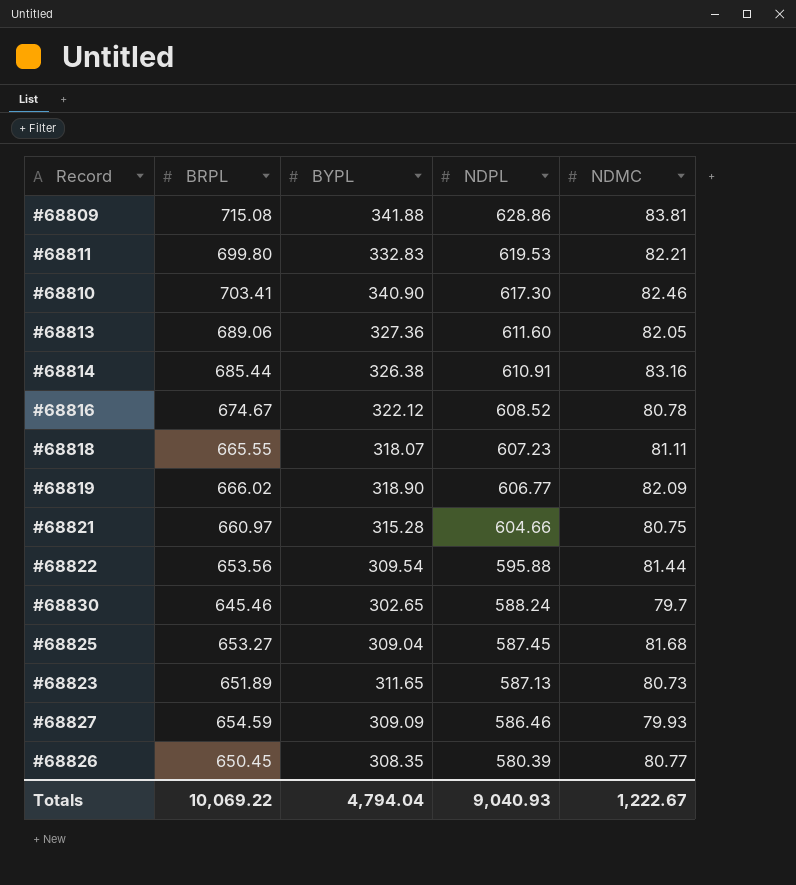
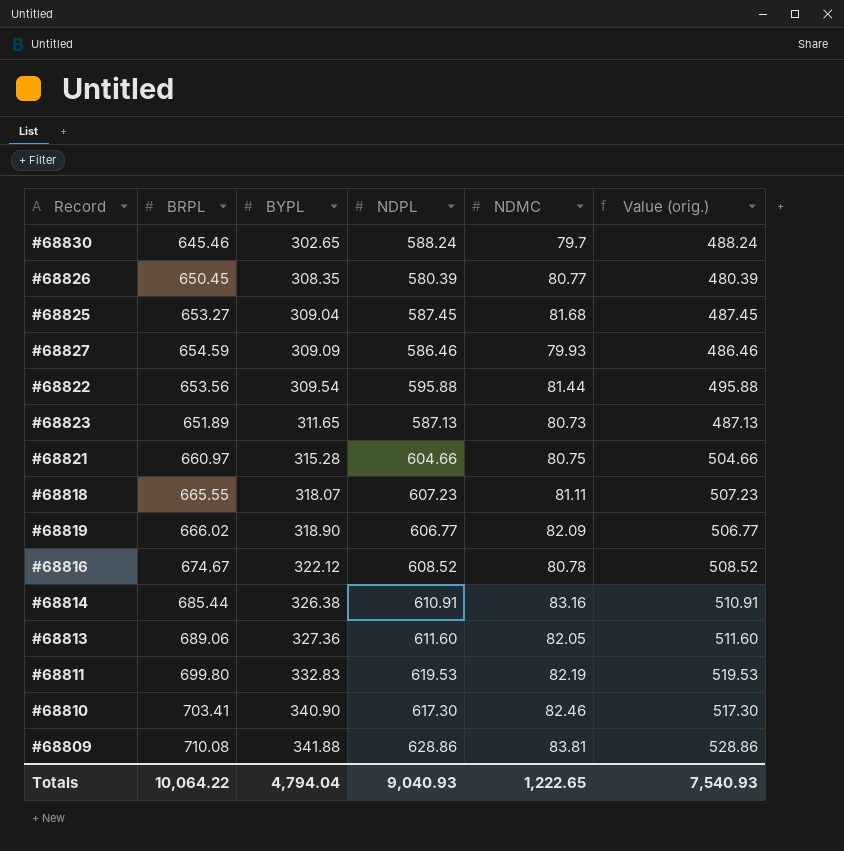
row order: NDPL descending -> BYPL ascending
column Value (orig.) | formula: none -> [NDPL] - 100
#68811 | NDMC: 82.21 -> 82.19
#68809 | BRPL: 715.08 -> 710.08
Totals | BRPL: 10,069.22 -> 10,064.22
Totals | NDMC: 1,222.67 -> 1,222.65

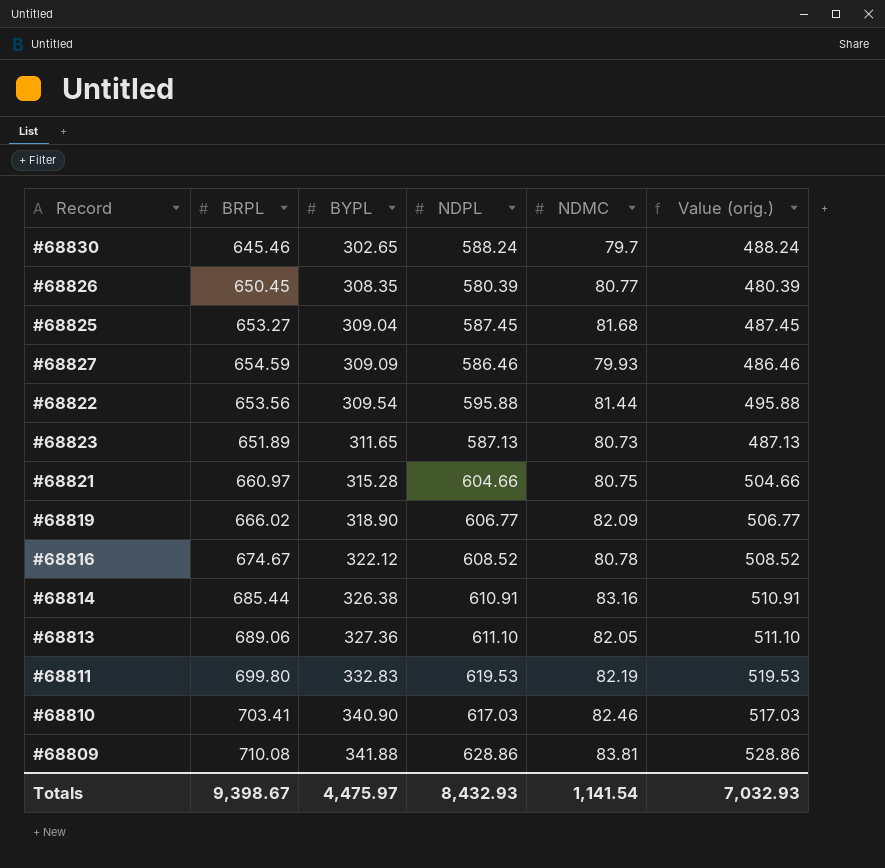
row #68818: 665.55 | 318.07 | 607.23 | 81.11 | 507.23 -> none
#68813 | NDPL: 611.60 -> 611.10
#68813 | Value (orig.): 511.60 -> 511.10
#68810 | NDPL: 617.30 -> 617.03
#68810 | Value (orig.): 517.30 -> 517.03
Totals | BRPL: 10,064.22 -> 9,398.67
Totals | BYPL: 4,794.04 -> 4,475.97
Totals | NDPL: 9,040.93 -> 8,432.93
Totals | NDMC: 1,222.65 -> 1,141.54
Totals | Value (orig.): 7,540.93 -> 7,032.93

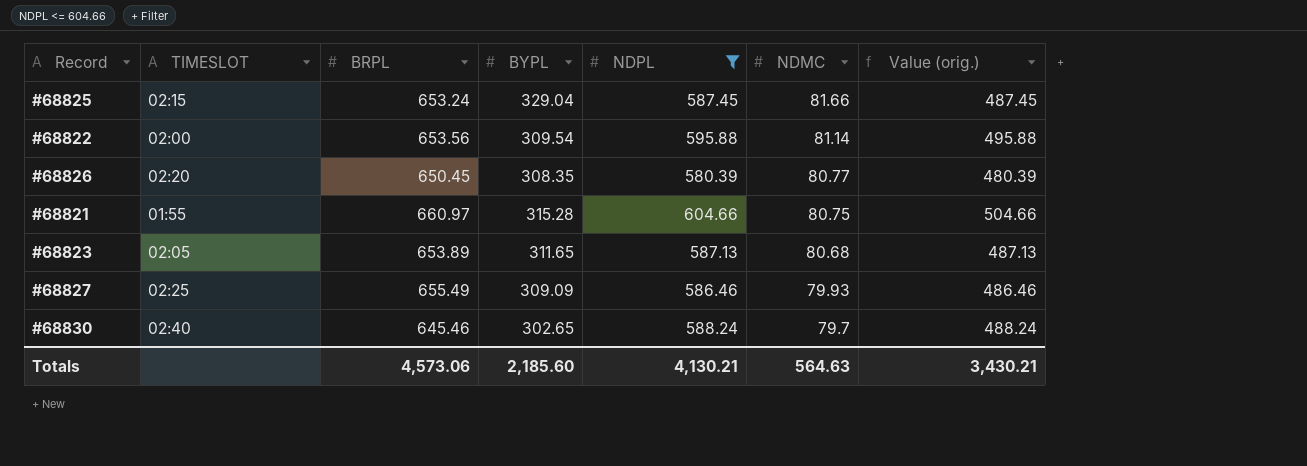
filter: none -> NDPL <= 604.66
row order: BYPL ascending -> NDMC descending
column TIMESLOT | position: none -> 2
#68825 | BRPL: 653.27 -> 653.24
#68825 | BYPL: 309.04 -> 329.04
#68825 | NDMC: 81.68 -> 81.66
#68822 | NDMC: 81.44 -> 81.14
#68823 | BRPL: 651.89 -> 653.89
#68823 | NDMC: 80.73 -> 80.68
#68827 | BRPL: 654.59 -> 655.49
Totals | BRPL: 9,398.67 -> 4,573.06
Totals | BYPL: 4,475.97 -> 2,185.60
Totals | NDPL: 8,432.93 -> 4,130.21
Totals | NDMC: 1,141.54 -> 564.63
Totals | Value (orig.): 7,032.93 -> 3,430.21

